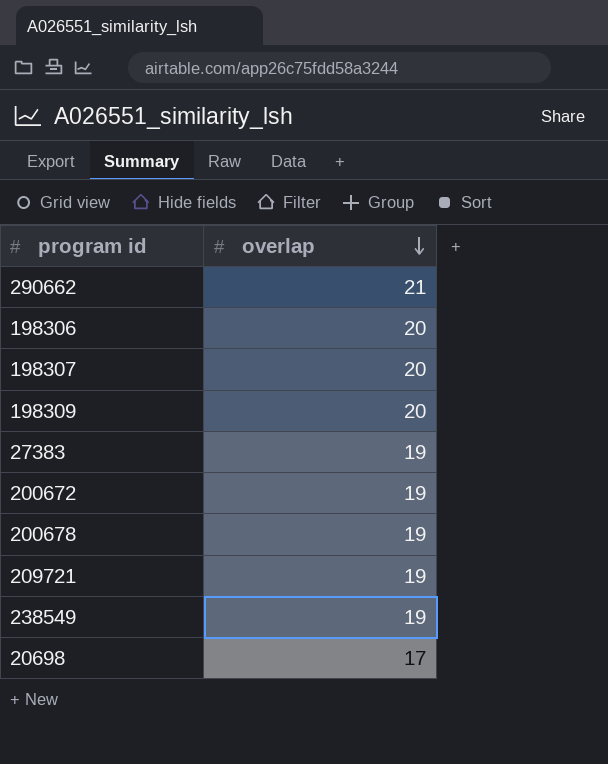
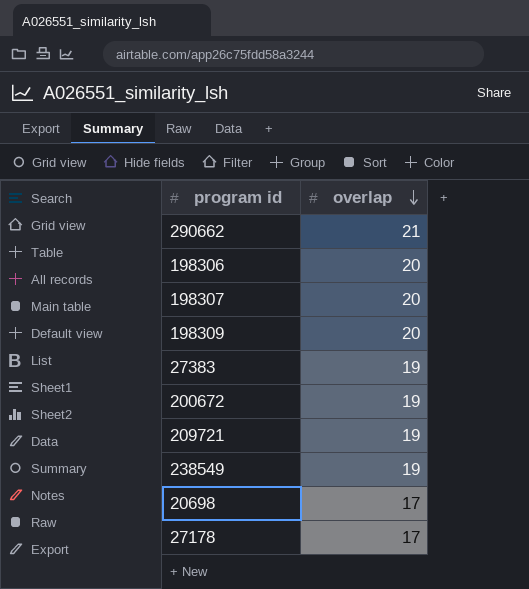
row 200678: 19 -> none
row 27178: none -> 17

